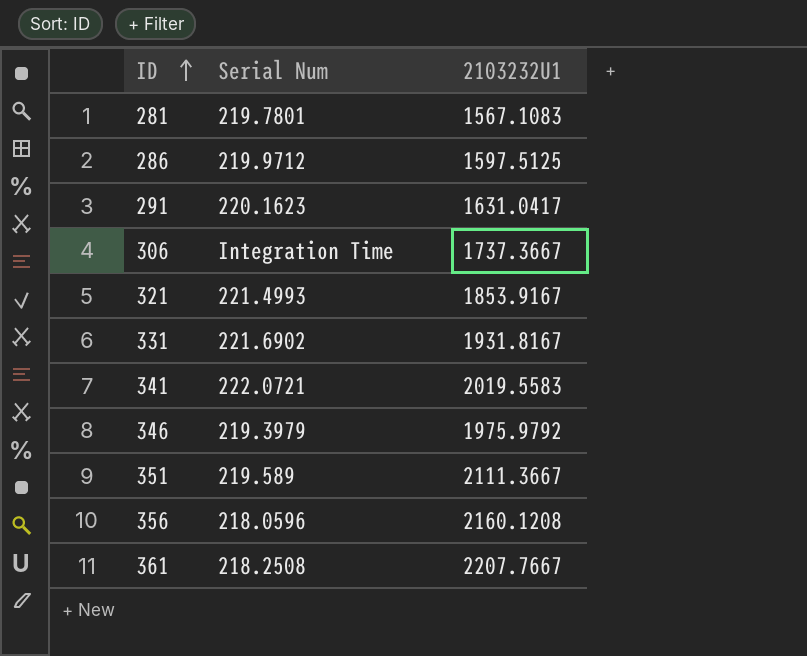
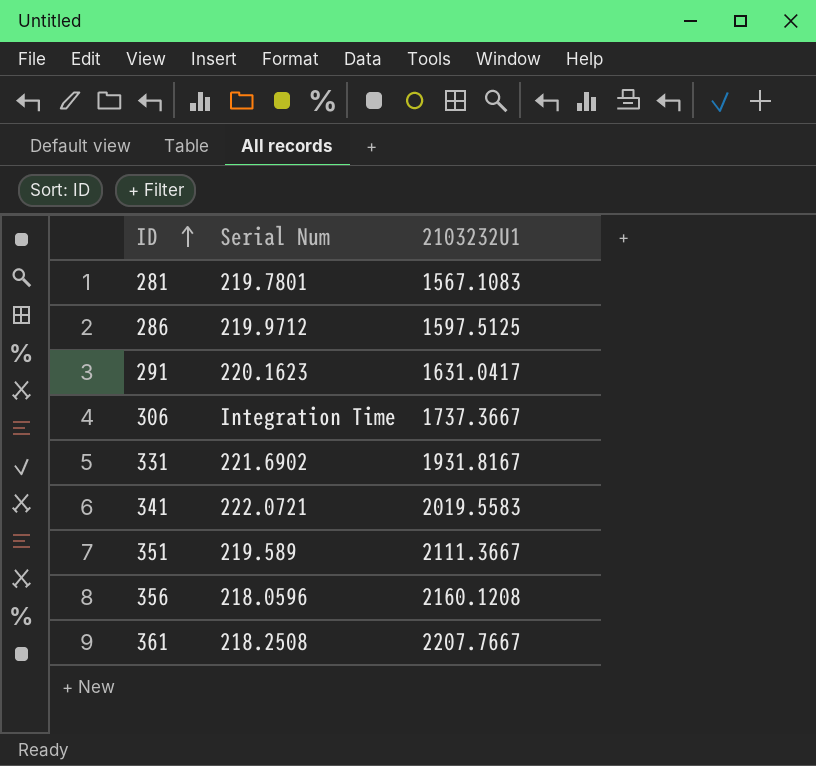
row 321: 221.4993 | 1853.9167 -> none
row 346: 219.3979 | 1975.9792 -> none

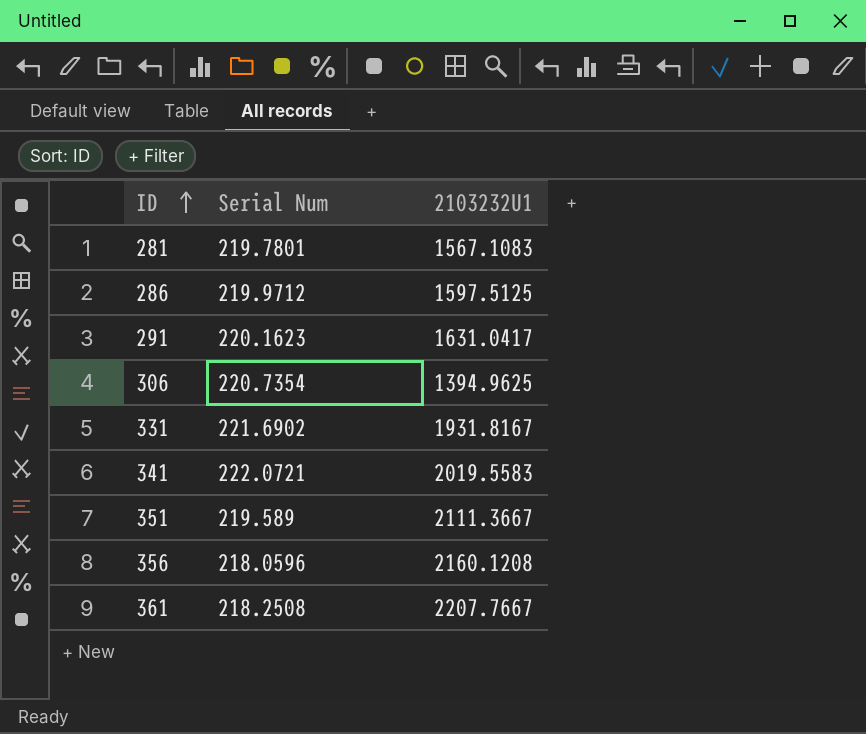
306 | Serial Num: Integration Time -> 220.7354
306 | 2103232U1: 1737.3667 -> 1394.9625

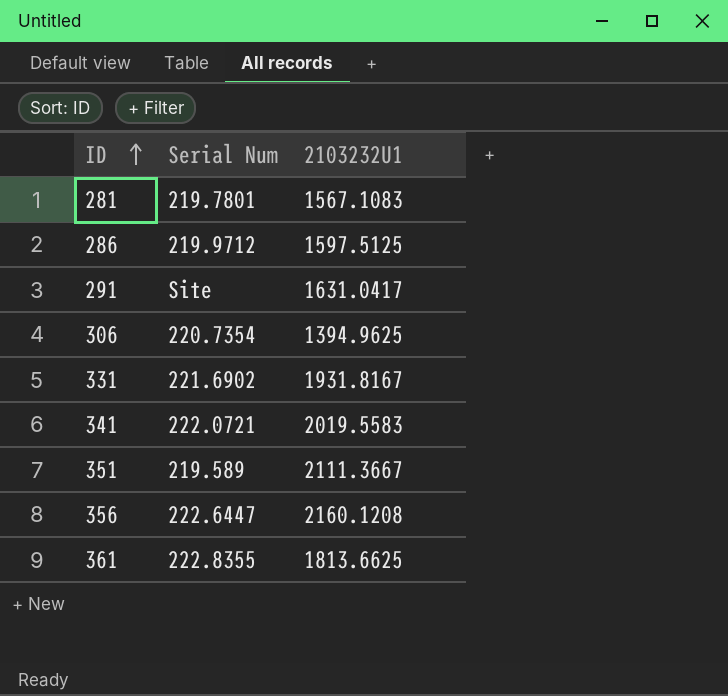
291 | Serial Num: 220.1623 -> Site
356 | Serial Num: 218.0596 -> 222.6447
361 | Serial Num: 218.2508 -> 222.8355
361 | 2103232U1: 2207.7667 -> 1813.6625

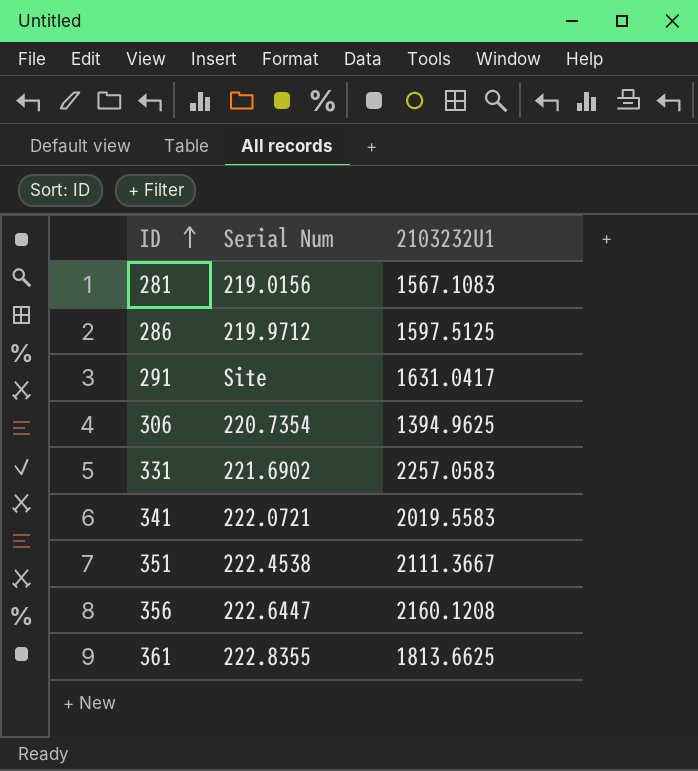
281 | Serial Num: 219.7801 -> 219.0156
331 | 2103232U1: 1931.8167 -> 2257.0583
351 | Serial Num: 219.589 -> 222.4538

